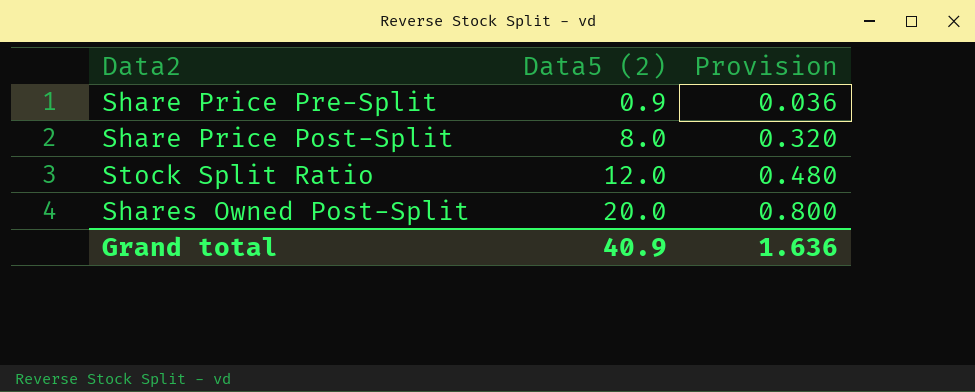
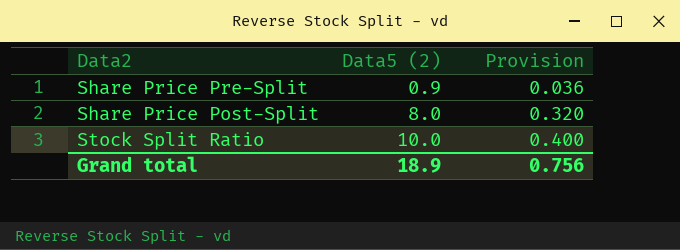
row Shares Owned Post-Split: 20.0 | 0.800 -> none
Stock Split Ratio | Data5 (2): 12.0 -> 10.0
Stock Split Ratio | Provision: 0.480 -> 0.400
Grand total | Data5 (2): 40.9 -> 18.9
Grand total | Provision: 1.636 -> 0.756

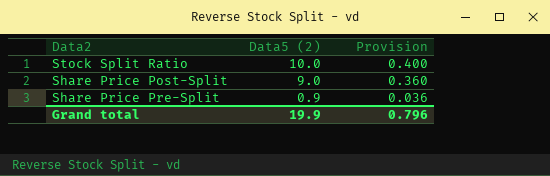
row order: Data5 (2) ascending -> Data5 (2) descending
Share Price Post-Split | Data5 (2): 8.0 -> 9.0
Share Price Post-Split | Provision: 0.320 -> 0.360
Grand total | Data5 (2): 18.9 -> 19.9
Grand total | Provision: 0.756 -> 0.796

